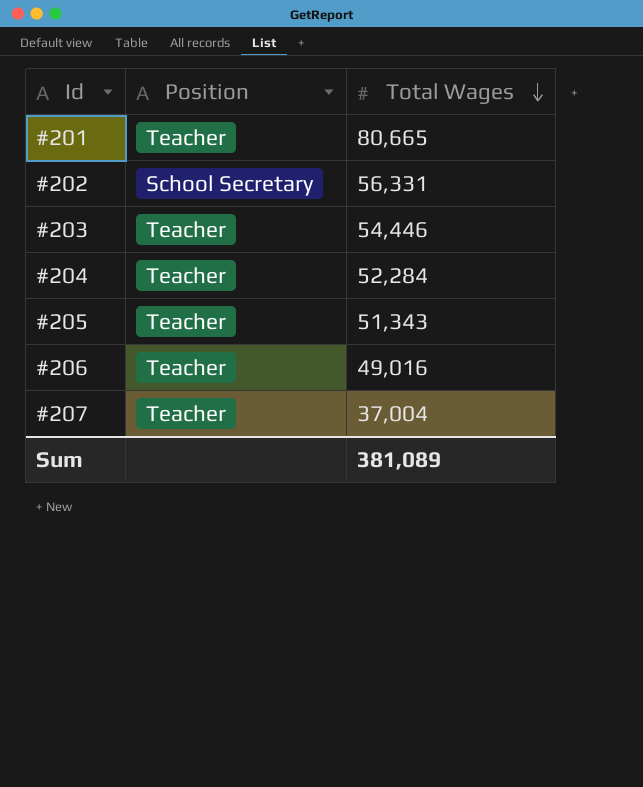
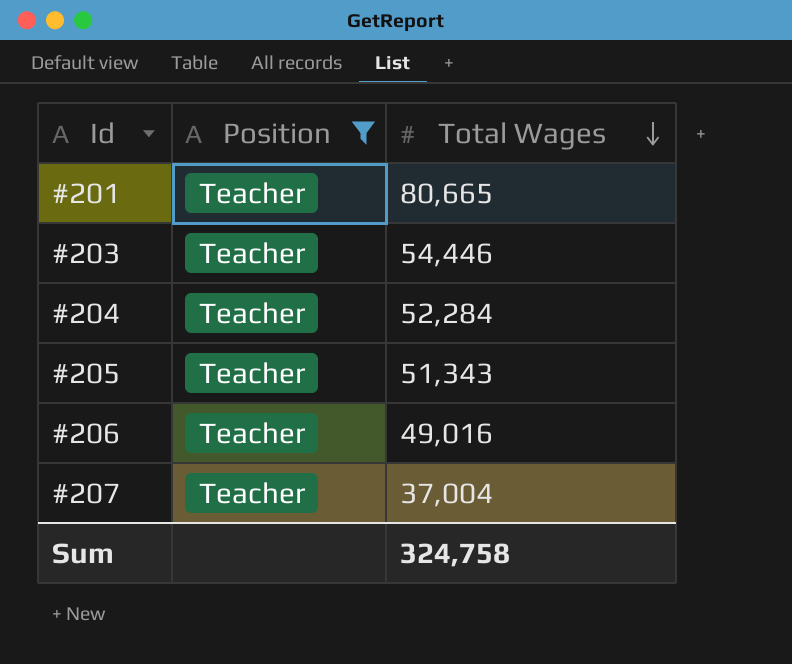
filter: none -> Position = Teacher
Sum | Total Wages: 381,089 -> 324,758

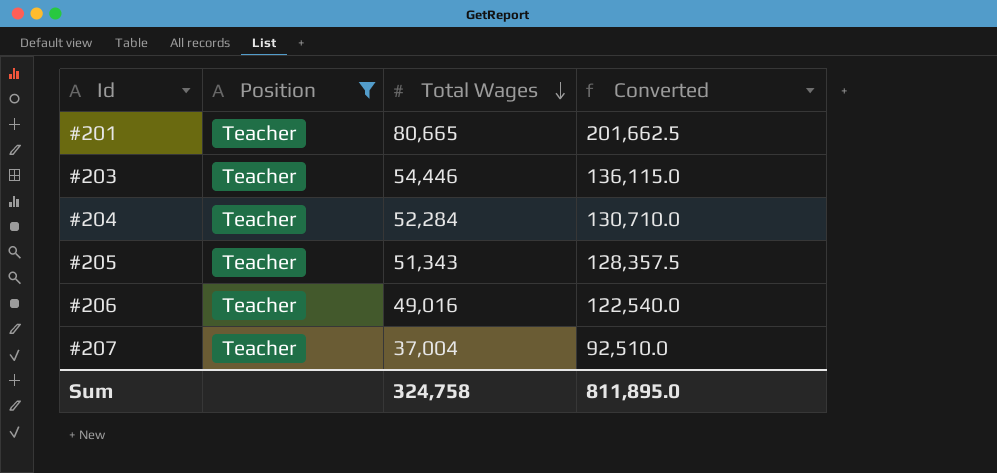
column Converted | formula: none -> [Total Wages] * 2.5

